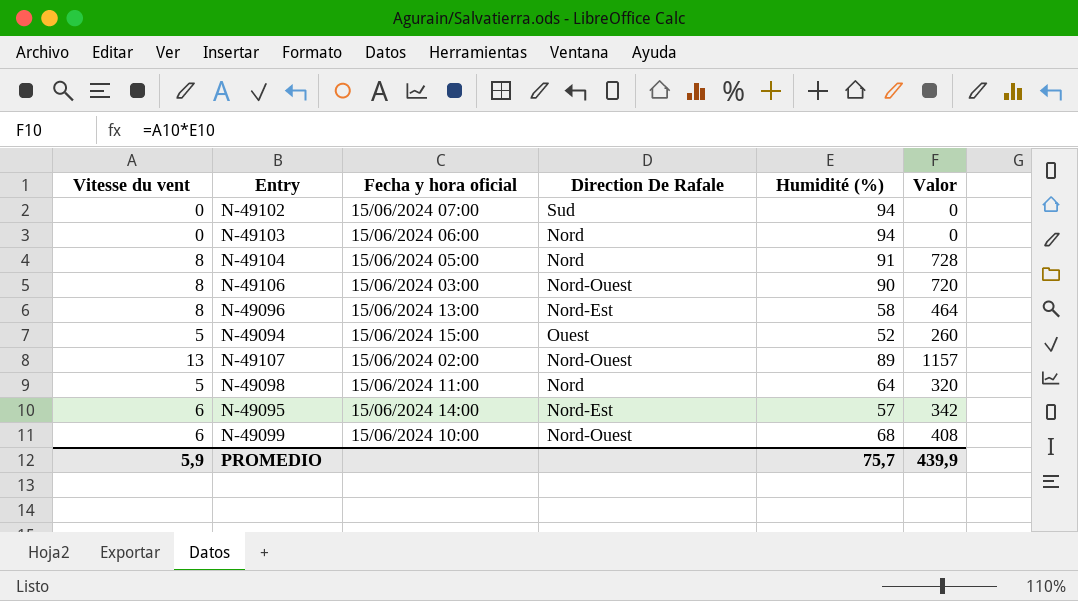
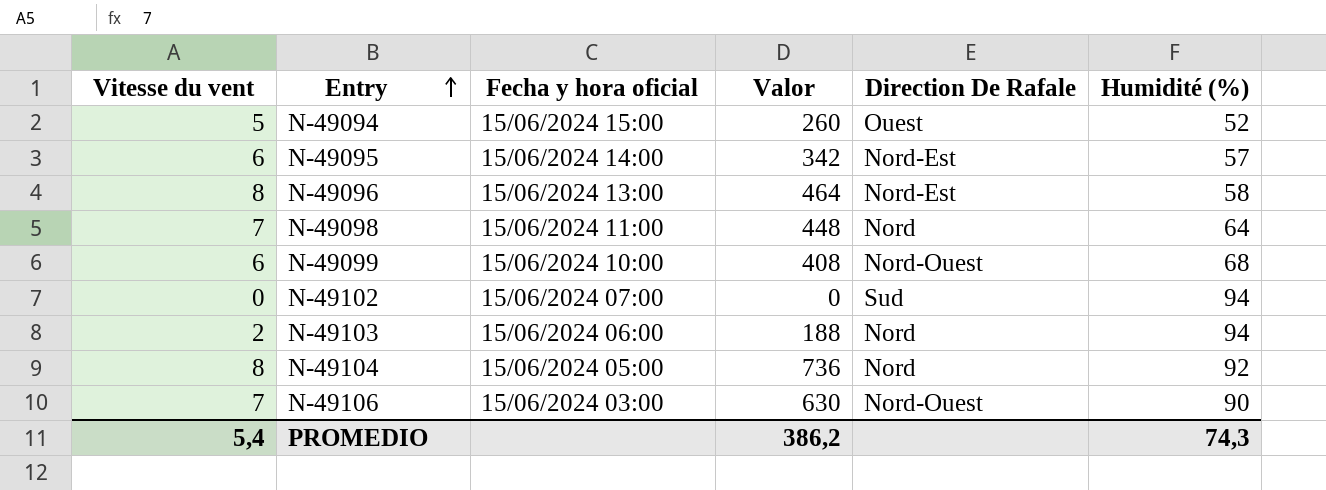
row order: none -> Entry ascending
column Valor | position: 6 -> 4
row N-49107: 13 | 15/06/2024 02:00 | Nord-Ouest | 89 | 1157 -> none
N-49098 | Vitesse du vent: 5 -> 7
N-49098 | Valor: 320 -> 448
N-49103 | Vitesse du vent: 0 -> 2
N-49103 | Valor: 0 -> 188
N-49104 | Valor: 728 -> 736
N-49104 | Humidité (%): 91 -> 92
N-49106 | Vitesse du vent: 8 -> 7
N-49106 | Valor: 720 -> 630
PROMEDIO | Vitesse du vent: 5,9 -> 5,4
PROMEDIO | Valor: 439,9 -> 386,2
PROMEDIO | Humidité (%): 75,7 -> 74,3

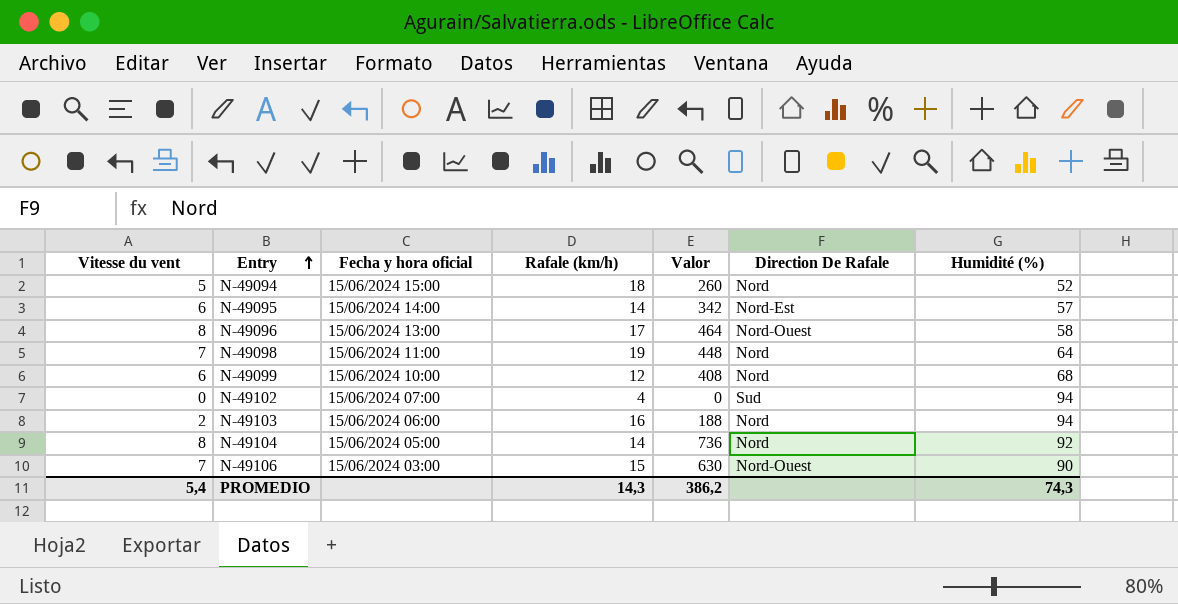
column Rafale (km/h) | position: none -> 4
N-49094 | Direction De Rafale: Ouest -> Nord
N-49096 | Direction De Rafale: Nord-Est -> Nord-Ouest
N-49099 | Direction De Rafale: Nord-Ouest -> Nord

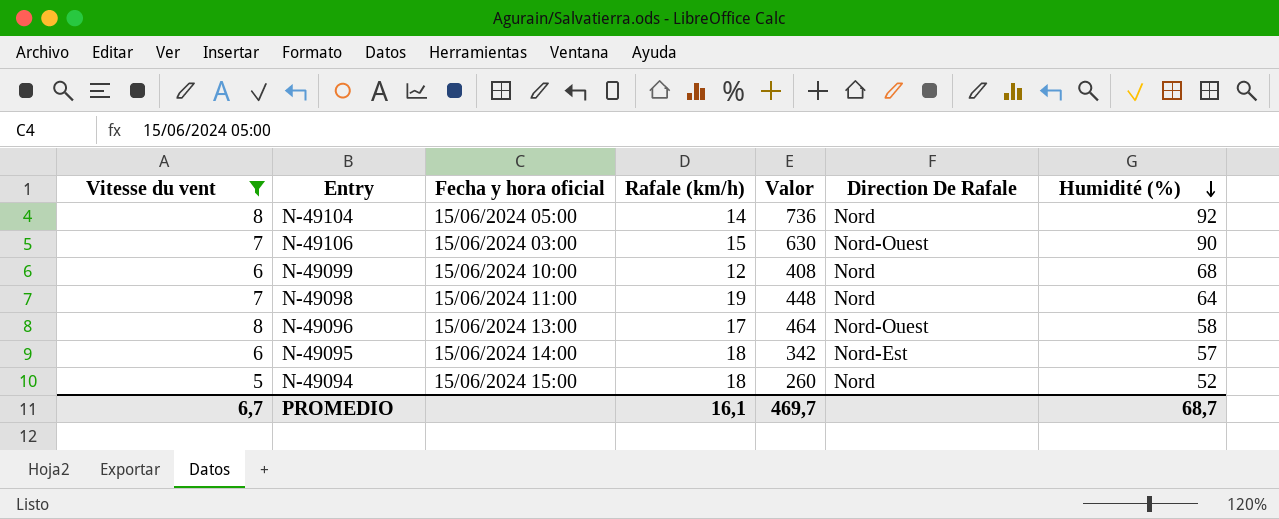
filter: none -> Vitesse du vent >= 5
row order: Entry ascending -> Humidité (%) descending
N-49095 | Rafale (km/h): 14 -> 18
PROMEDIO | Vitesse du vent: 5,4 -> 6,7
PROMEDIO | Rafale (km/h): 14,3 -> 16,1
PROMEDIO | Valor: 386,2 -> 469,7
PROMEDIO | Humidité (%): 74,3 -> 68,7

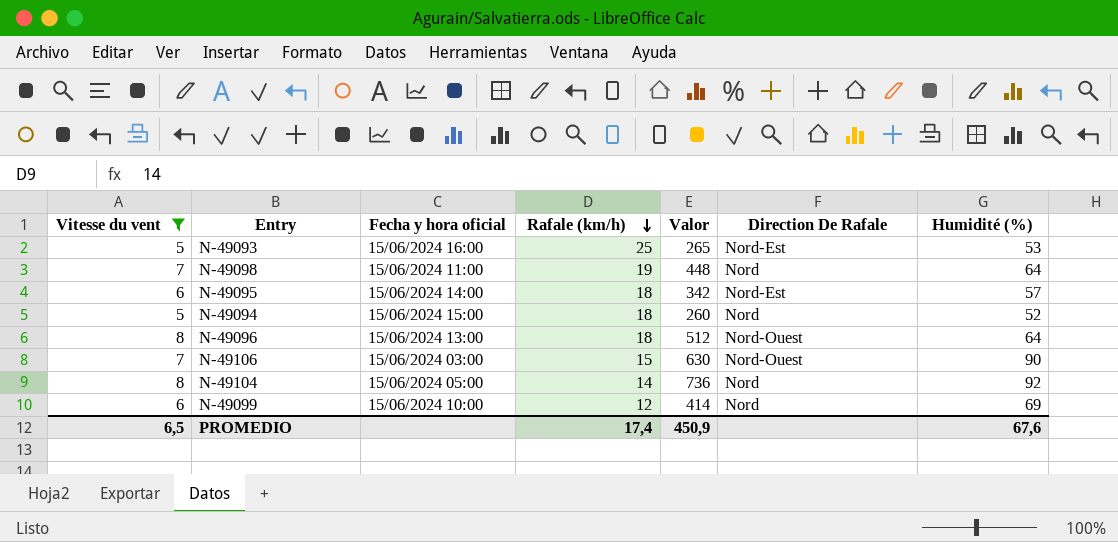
row order: Humidité (%) descending -> Rafale (km/h) descending
row N-49093: none -> 5 | 15/06/2024 16:00 | 25 | 265 | Nord-Est | 53
N-49096 | Rafale (km/h): 17 -> 18
N-49096 | Valor: 464 -> 512
N-49096 | Humidité (%): 58 -> 64
N-49099 | Valor: 408 -> 414
N-49099 | Humidité (%): 68 -> 69
PROMEDIO | Vitesse du vent: 6,7 -> 6,5
PROMEDIO | Rafale (km/h): 16,1 -> 17,4
PROMEDIO | Valor: 469,7 -> 450,9
PROMEDIO | Humidité (%): 68,7 -> 67,6

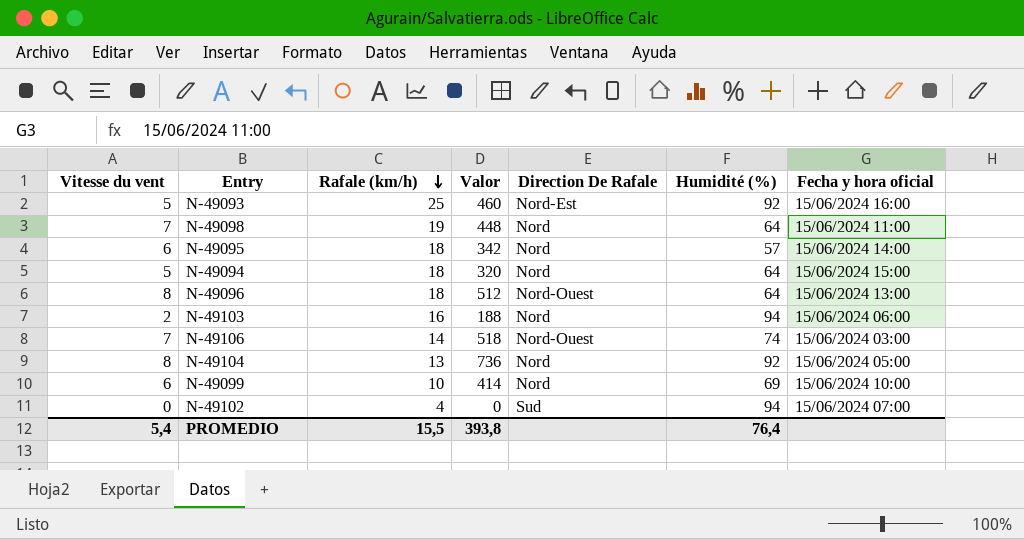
filter: Vitesse du vent >= 5 -> none
column Fecha y hora oficial | position: 3 -> 7
N-49093 | Valor: 265 -> 460
N-49093 | Humidité (%): 53 -> 92
N-49095 | Direction De Rafale: Nord-Est -> Nord
N-49094 | Valor: 260 -> 320
N-49094 | Humidité (%): 52 -> 64
N-49106 | Rafale (km/h): 15 -> 14
N-49106 | Valor: 630 -> 518
N-49106 | Humidité (%): 90 -> 74
N-49104 | Rafale (km/h): 14 -> 13
N-49099 | Rafale (km/h): 12 -> 10
PROMEDIO | Vitesse du vent: 6,5 -> 5,4
PROMEDIO | Rafale (km/h): 17,4 -> 15,5
PROMEDIO | Valor: 450,9 -> 393,8
PROMEDIO | Humidité (%): 67,6 -> 76,4

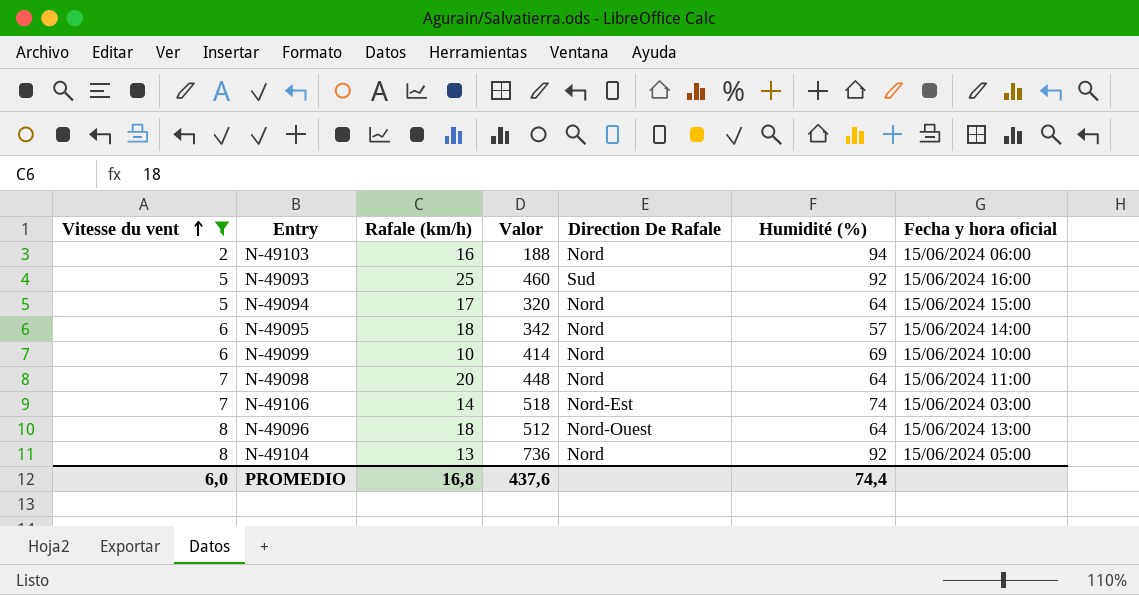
filter: none -> Vitesse du vent != 0
row order: Rafale (km/h) descending -> Vitesse du vent ascending
N-49093 | Direction De Rafale: Nord-Est -> Sud
N-49094 | Rafale (km/h): 18 -> 17
N-49098 | Rafale (km/h): 19 -> 20
N-49106 | Direction De Rafale: Nord-Ouest -> Nord-Est
PROMEDIO | Vitesse du vent: 5,4 -> 6,0
PROMEDIO | Rafale (km/h): 15,5 -> 16,8
PROMEDIO | Valor: 393,8 -> 437,6
PROMEDIO | Humidité (%): 76,4 -> 74,4

